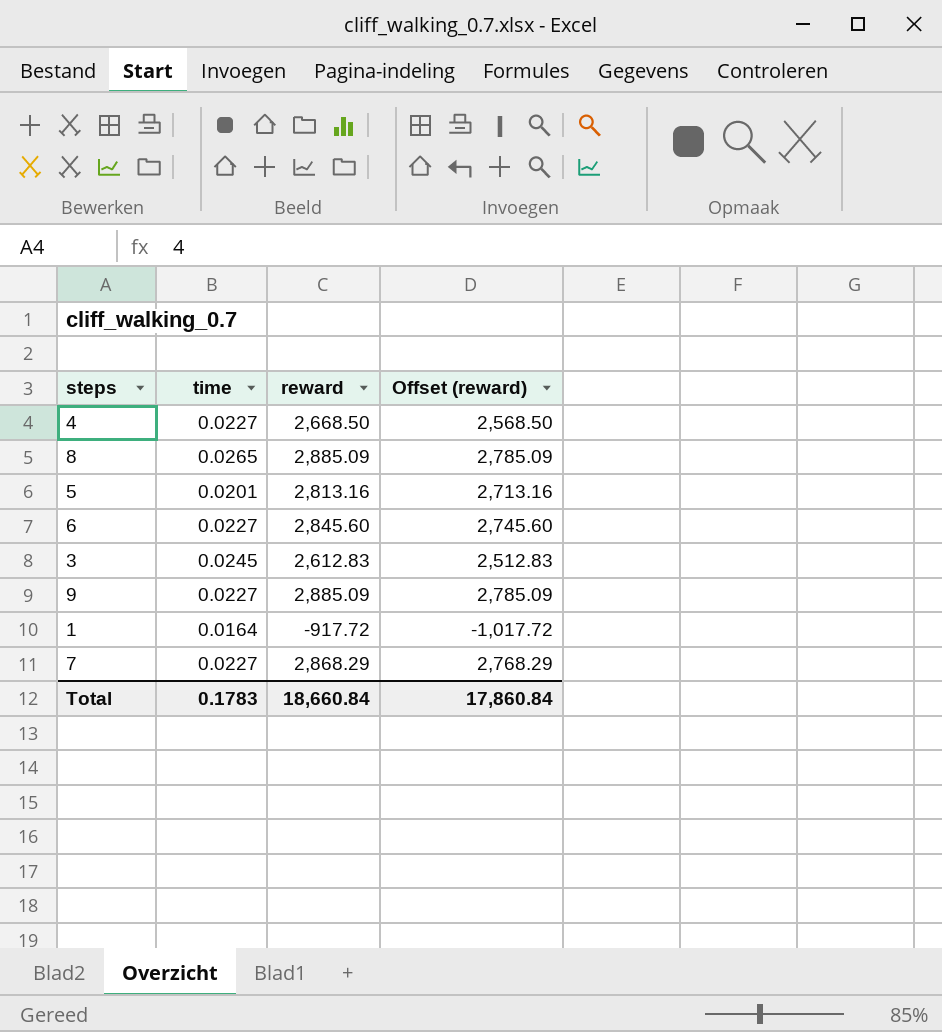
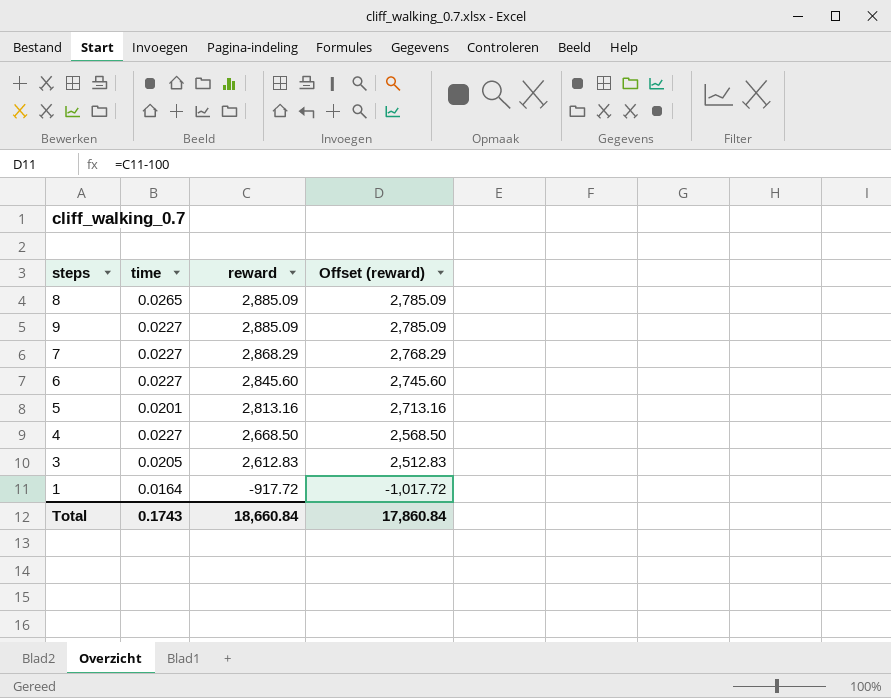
row order: none -> reward descending
3 | time: 0.0245 -> 0.0205
Total | time: 0.1783 -> 0.1743

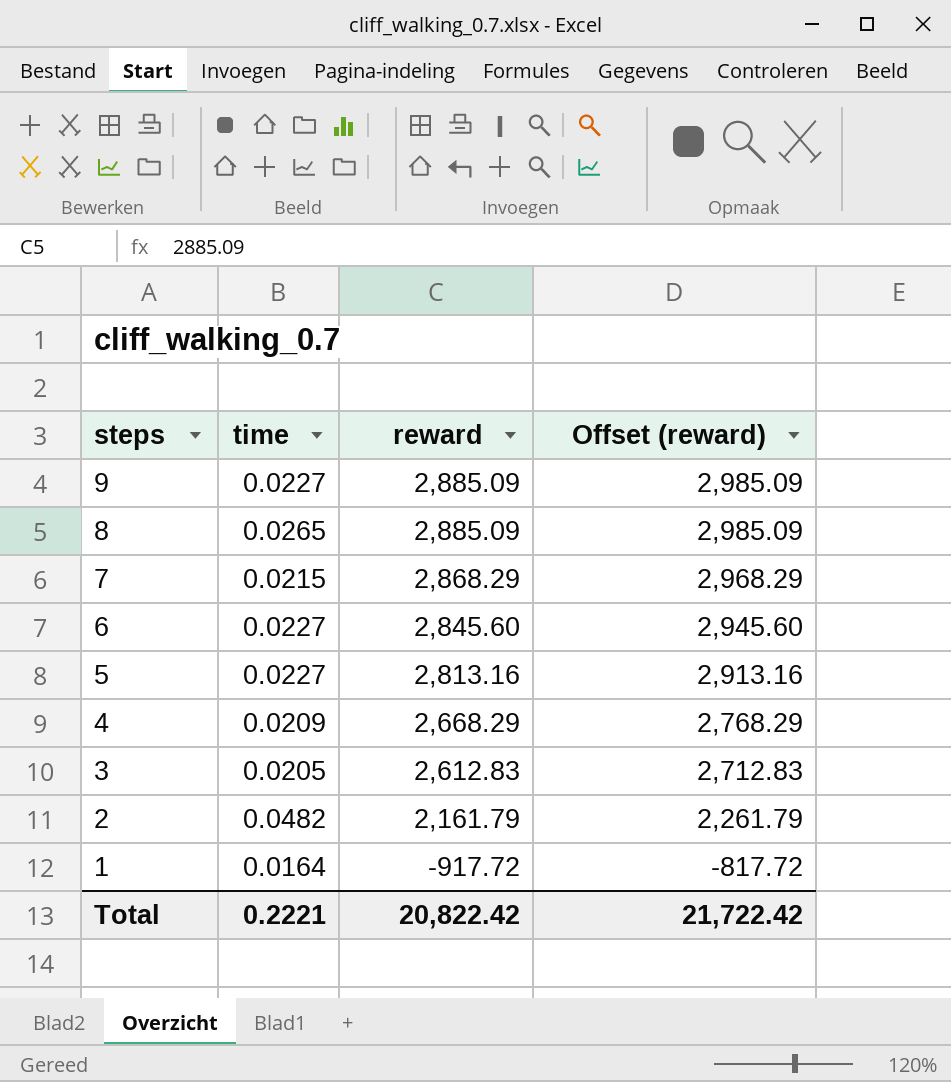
row order: reward descending -> steps descending
column Offset (reward) | formula: [reward] - 100 -> [reward] + 100
7 | time: 0.0227 -> 0.0215
5 | time: 0.0201 -> 0.0227
4 | time: 0.0227 -> 0.0209
4 | reward: 2,668.50 -> 2,668.29
row 2: none -> 0.0482 | 2,161.79 | 2,261.79
Total | time: 0.1743 -> 0.2221
Total | reward: 18,660.84 -> 20,822.42
Total | Offset (reward): 17,860.84 -> 21,722.42

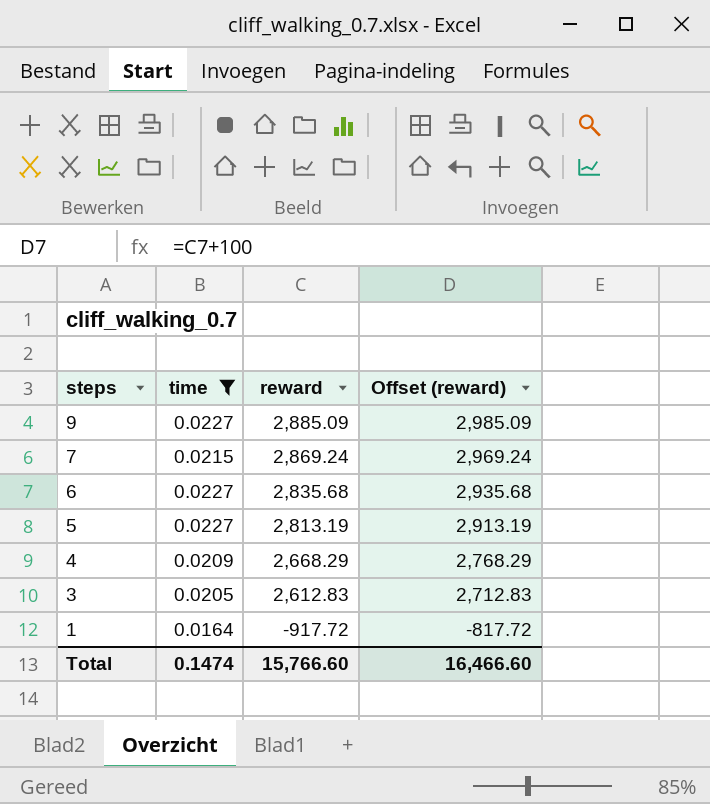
filter: none -> time <= 0.0227
7 | reward: 2,868.29 -> 2,869.24
7 | Offset (reward): 2,968.29 -> 2,969.24
6 | reward: 2,845.60 -> 2,835.68
6 | Offset (reward): 2,945.60 -> 2,935.68
5 | reward: 2,813.16 -> 2,813.19
5 | Offset (reward): 2,913.16 -> 2,913.19
Total | time: 0.2221 -> 0.1474
Total | reward: 20,822.42 -> 15,766.60
Total | Offset (reward): 21,722.42 -> 16,466.60

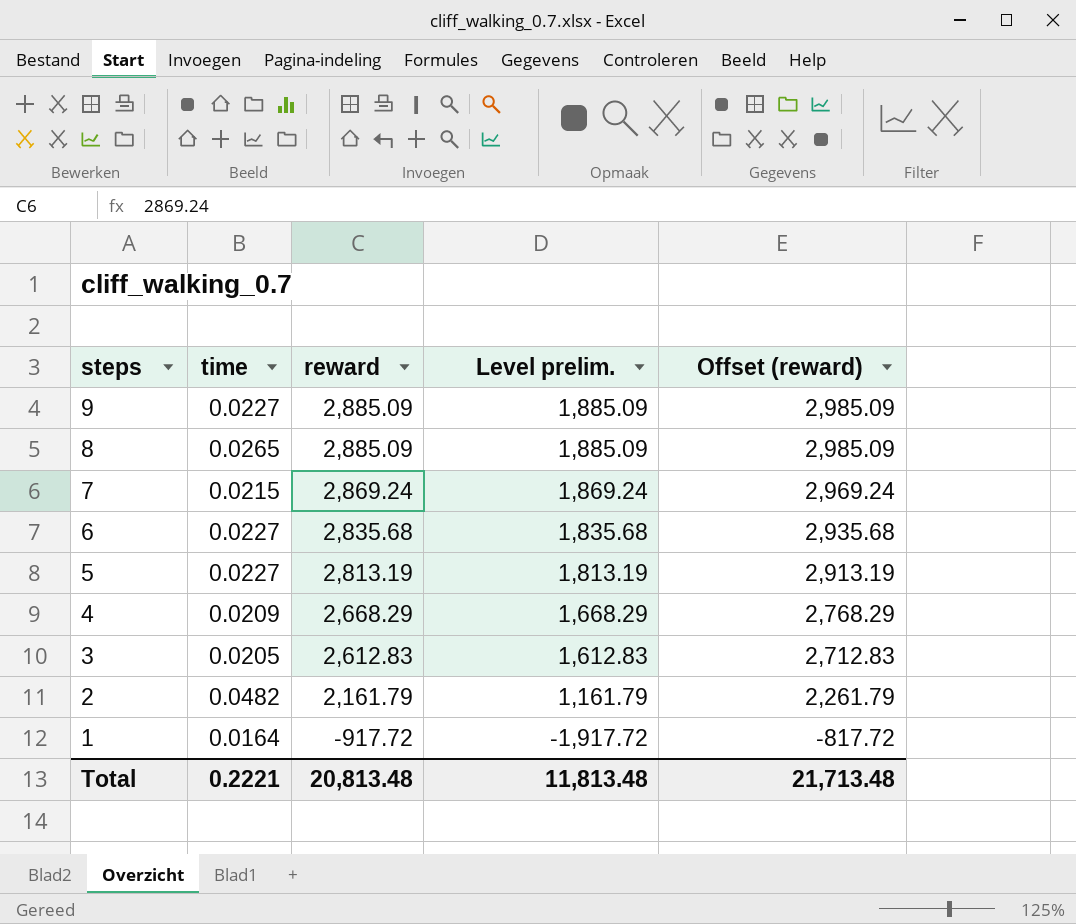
filter: time <= 0.0227 -> none
column Level prelim. | formula: none -> [reward] - 1000
Total | time: 0.1474 -> 0.2221
Total | reward: 15,766.60 -> 20,813.48
Total | Offset (reward): 16,466.60 -> 21,713.48

